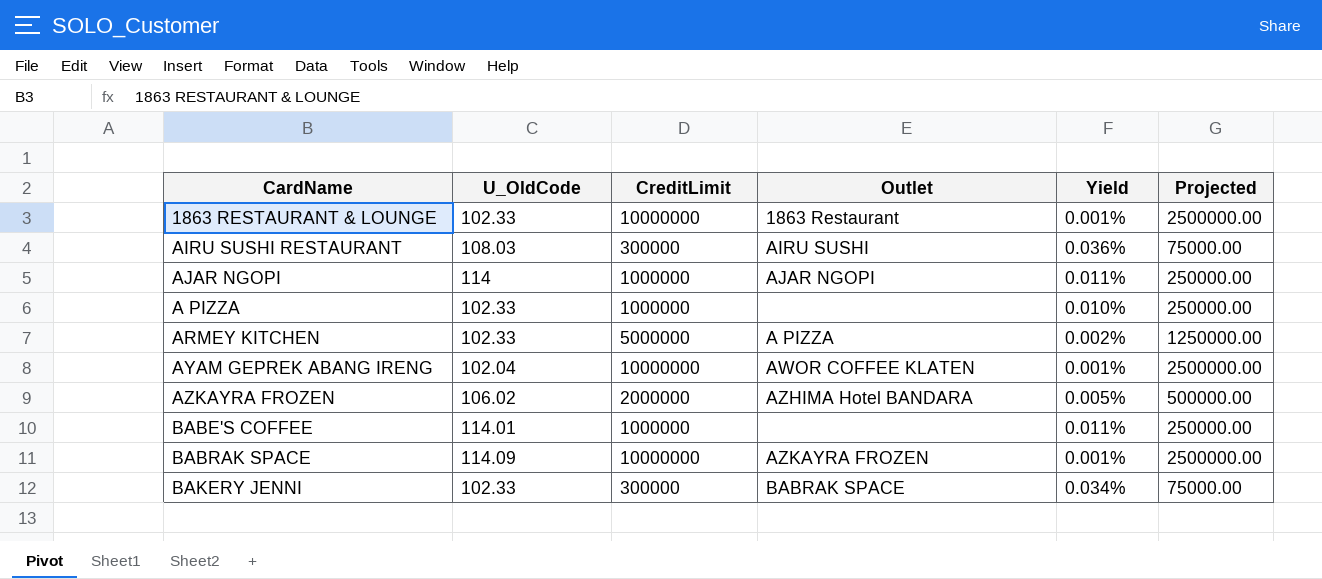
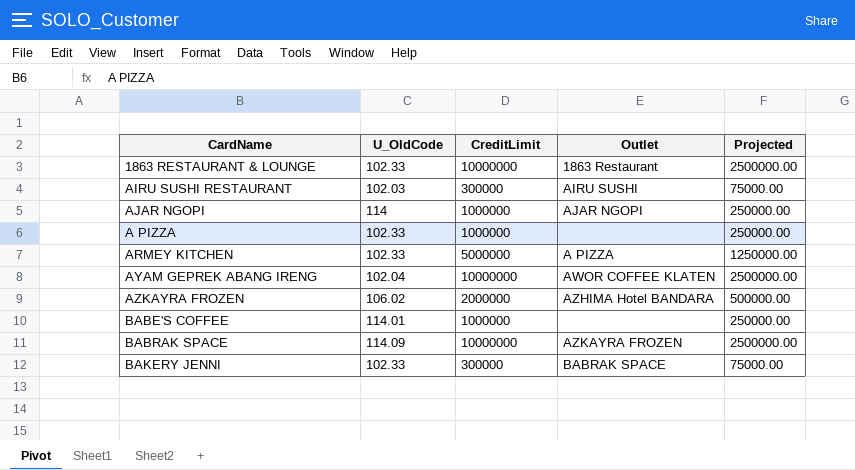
column Yield | formula: [U_OldCode] / [CreditLimit] -> none
AIRU SUSHI RESTAURANT | U_OldCode: 108.03 -> 102.03

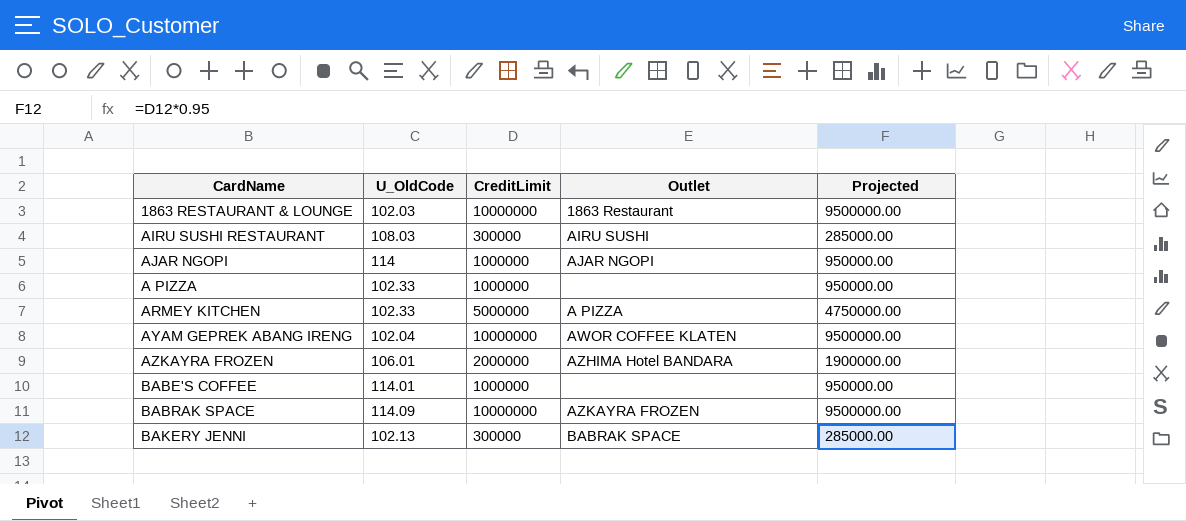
column Projected | formula: [CreditLimit] * 0.25 -> [CreditLimit] * 0.95
1863 RESTAURANT & LOUNGE | U_OldCode: 102.33 -> 102.03
AIRU SUSHI RESTAURANT | U_OldCode: 102.03 -> 108.03
AZKAYRA FROZEN | U_OldCode: 106.02 -> 106.01
BAKERY JENNI | U_OldCode: 102.33 -> 102.13

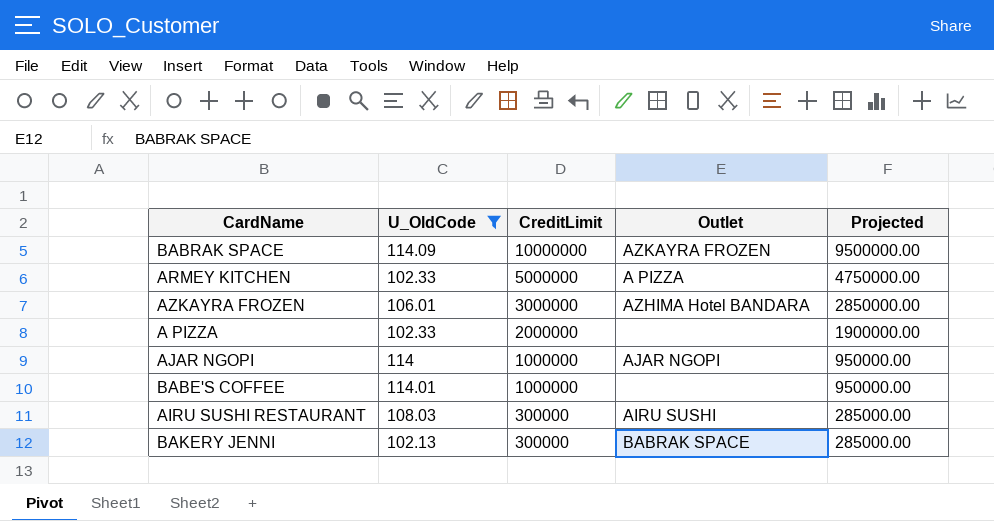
filter: none -> U_OldCode >= 102.13
row order: none -> CreditLimit descending
AZKAYRA FROZEN | CreditLimit: 2000000 -> 3000000
AZKAYRA FROZEN | Projected: 1900000.00 -> 2850000.00
A PIZZA | CreditLimit: 1000000 -> 2000000
A PIZZA | Projected: 950000.00 -> 1900000.00

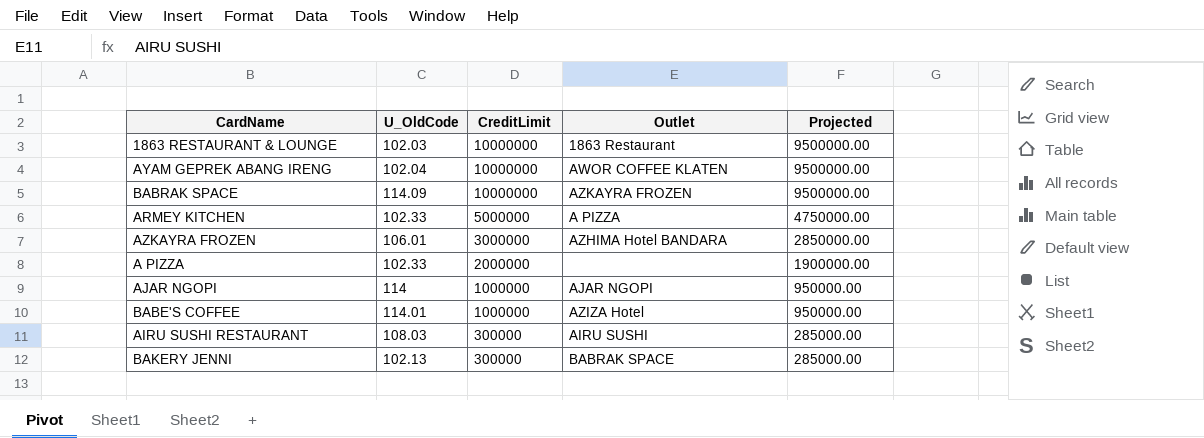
filter: U_OldCode >= 102.13 -> none
BABE'S COFFEE | Outlet: none -> AZIZA Hotel

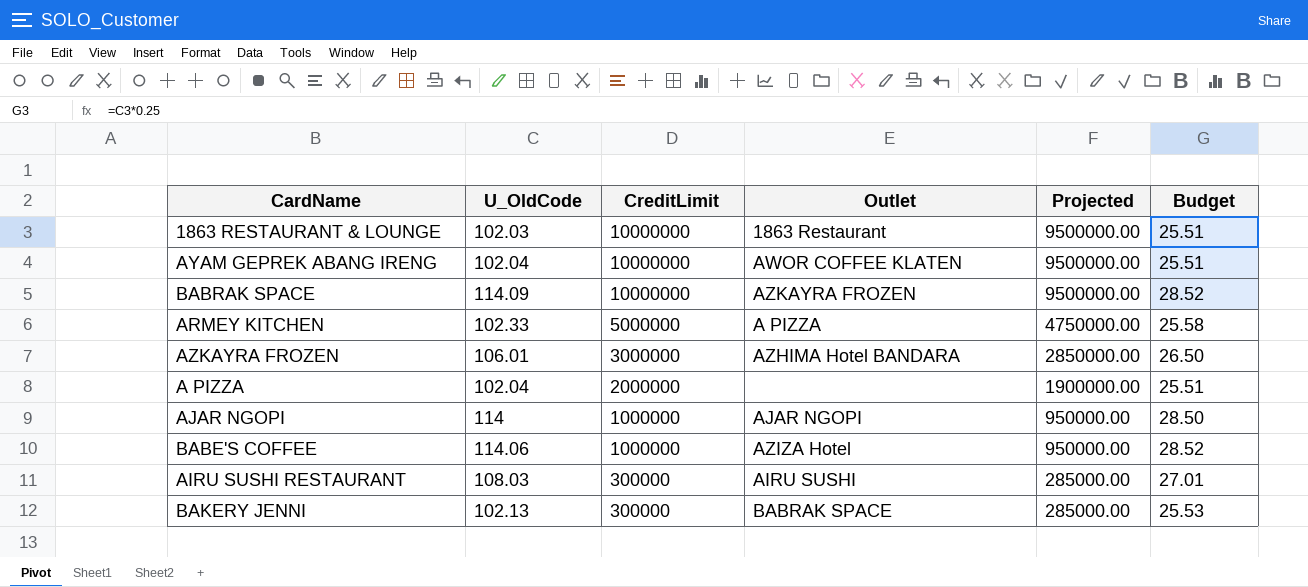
column Budget | formula: none -> [U_OldCode] * 0.25
A PIZZA | U_OldCode: 102.33 -> 102.04
BABE'S COFFEE | U_OldCode: 114.01 -> 114.06

